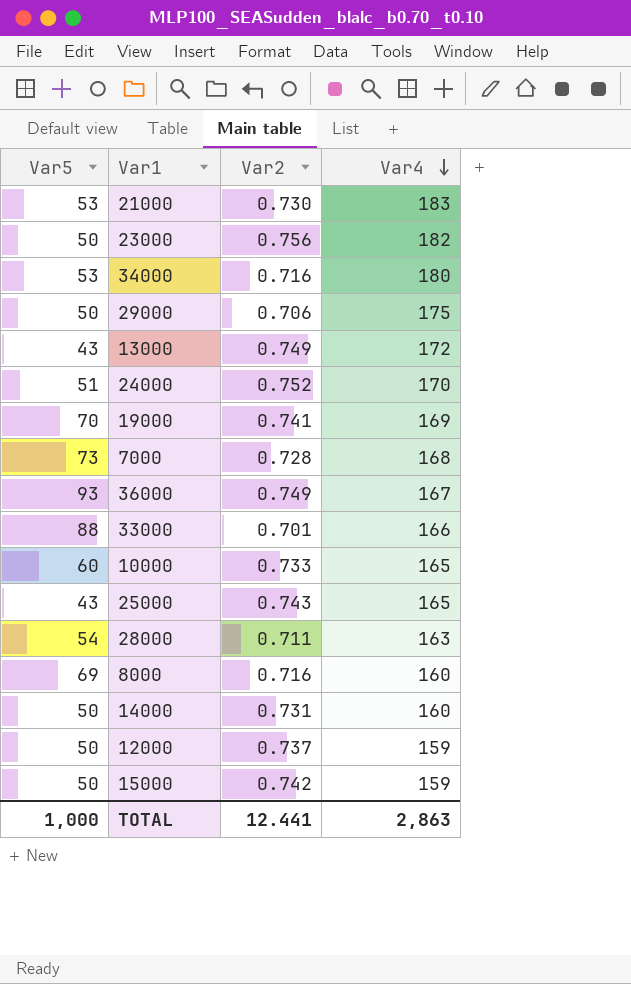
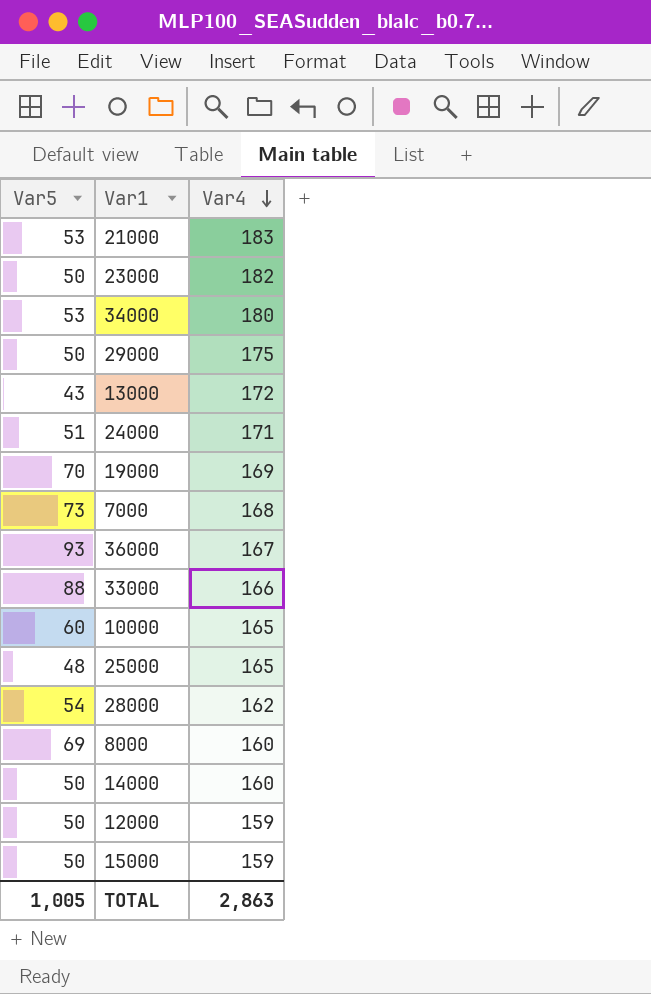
column Var2 | position: 3 -> none
24000 | Var4: 170 -> 171
25000 | Var5: 43 -> 48
28000 | Var4: 163 -> 162
TOTAL | Var5: 1,000 -> 1,005

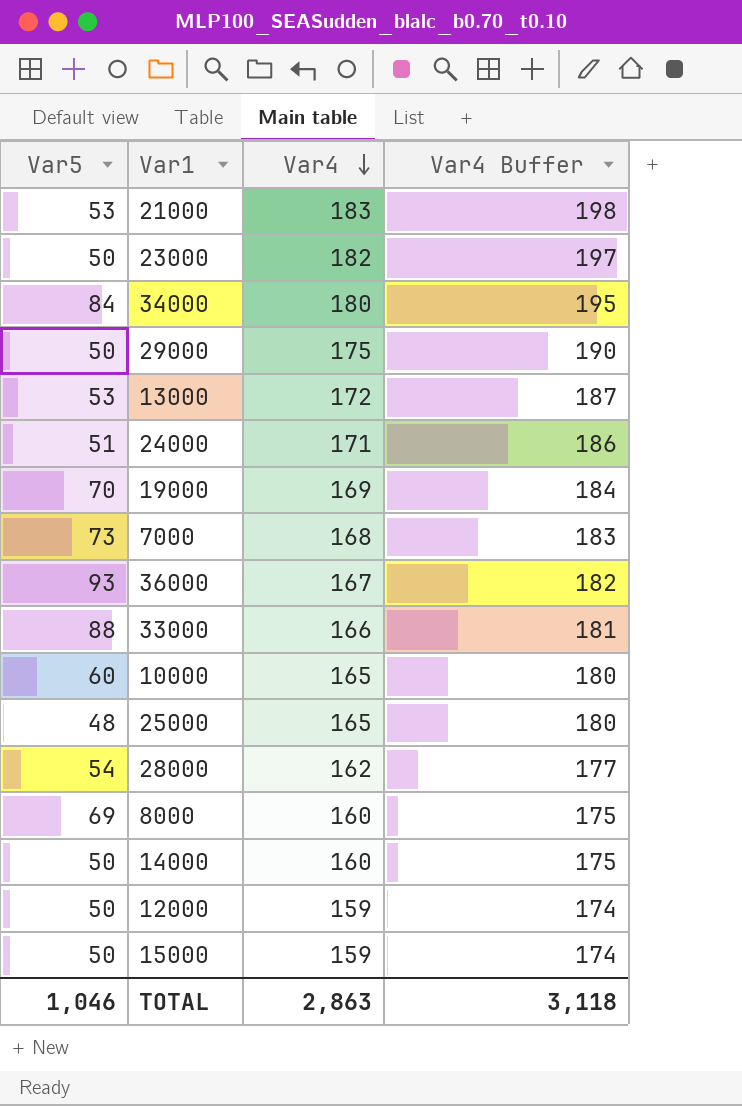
column Var4 Buffer | formula: none -> [Var4] + 15
34000 | Var5: 53 -> 84
13000 | Var5: 43 -> 53
TOTAL | Var5: 1,005 -> 1,046

